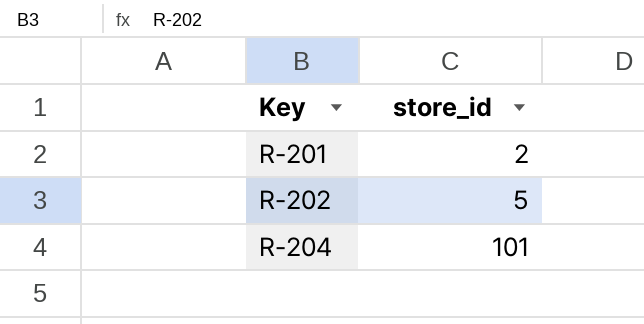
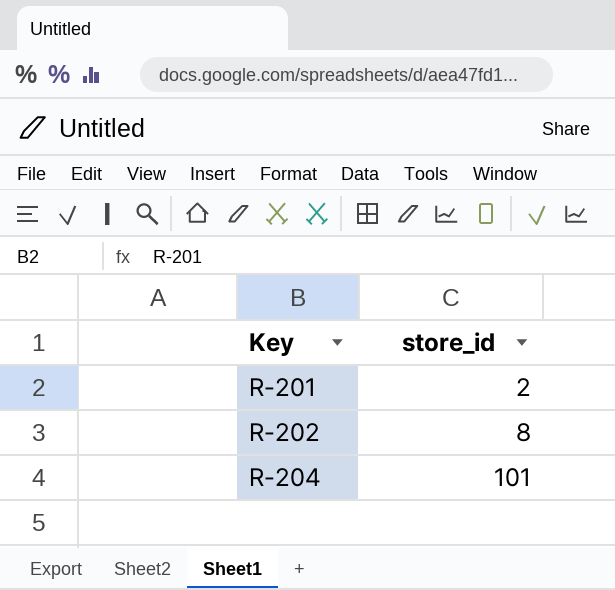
R-202 | store_id: 5 -> 8

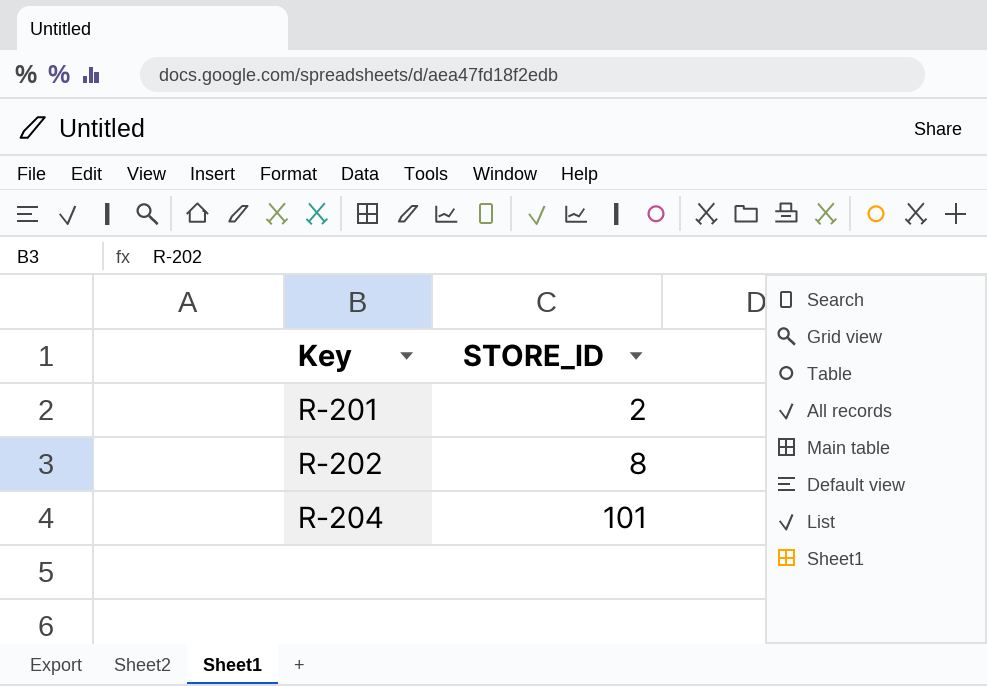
column name: store_id -> STORE_ID

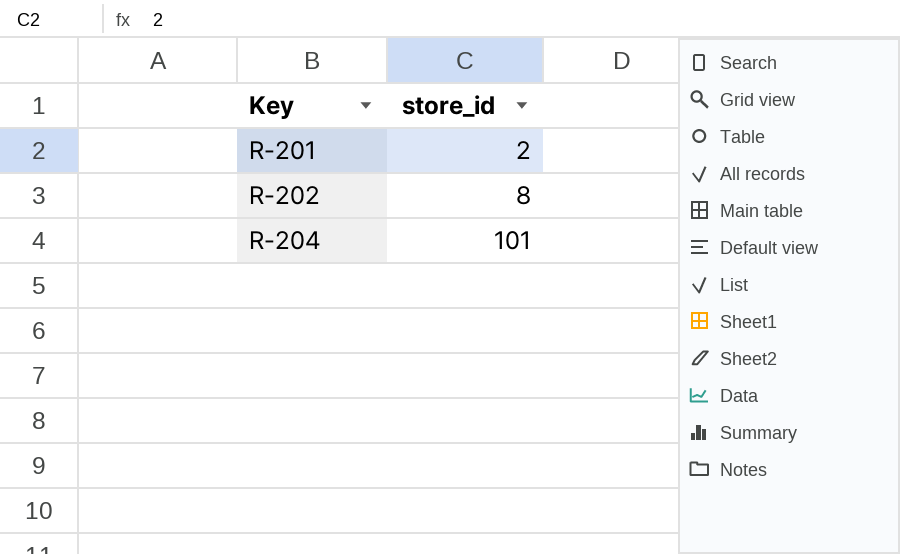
column name: STORE_ID -> store_id

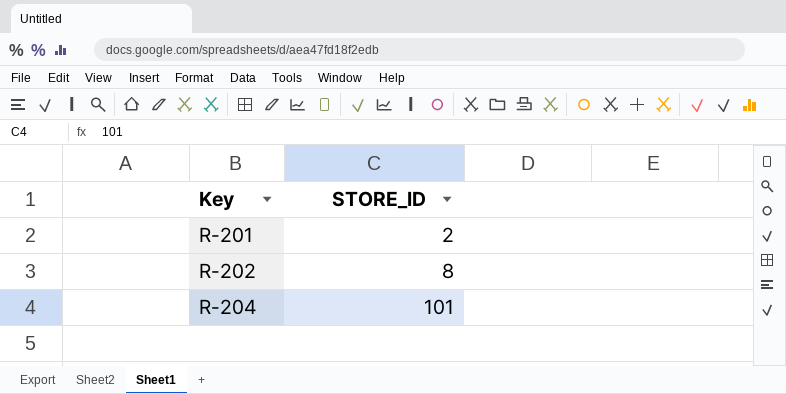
column name: store_id -> STORE_ID

